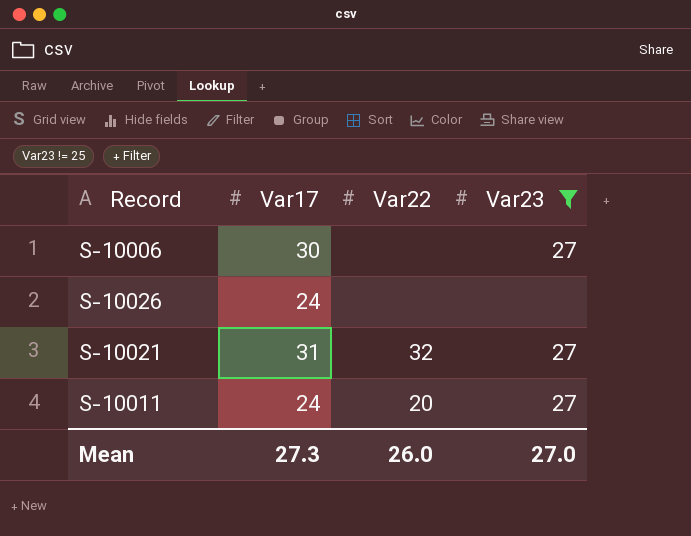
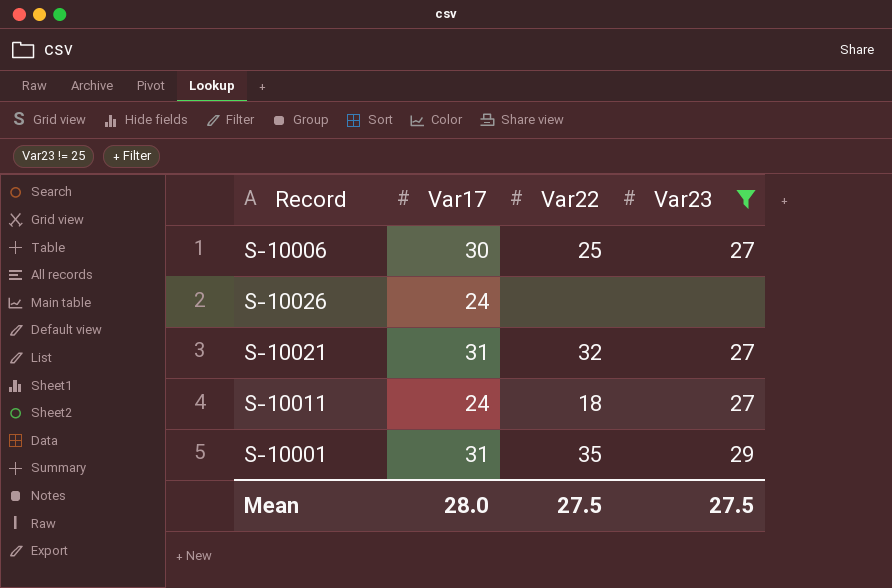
S-10006 | Var22: none -> 25
S-10011 | Var22: 20 -> 18
row S-10001: none -> 31 | 35 | 29
Mean | Var17: 27.3 -> 28.0
Mean | Var22: 26.0 -> 27.5
Mean | Var23: 27.0 -> 27.5

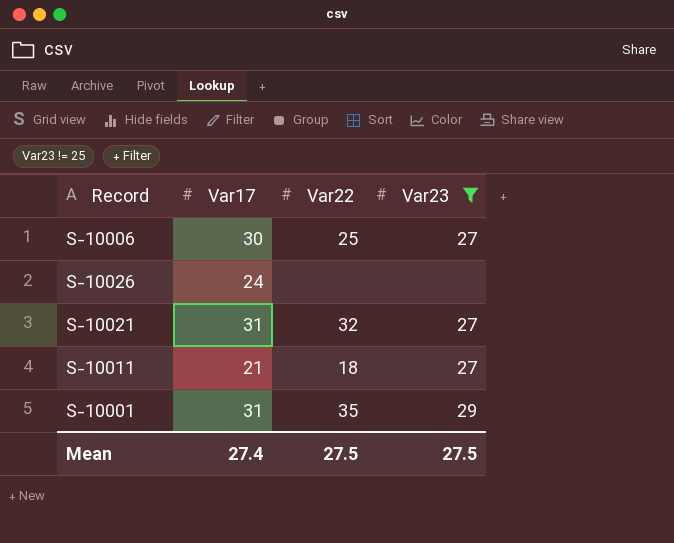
S-10011 | Var17: 24 -> 21
Mean | Var17: 28.0 -> 27.4

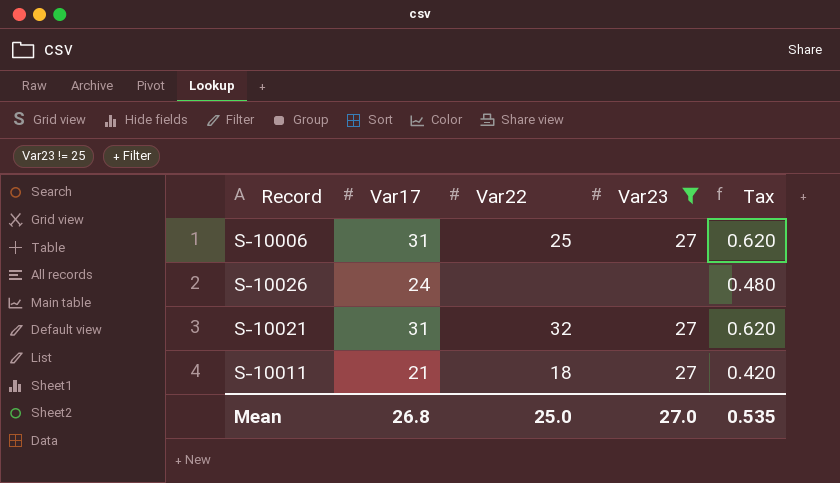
column Tax | formula: none -> [Var17] * 0.02
row S-10001: 31 | 35 | 29 -> none
S-10006 | Var17: 30 -> 31
Mean | Var17: 27.4 -> 26.8
Mean | Var22: 27.5 -> 25.0
Mean | Var23: 27.5 -> 27.0

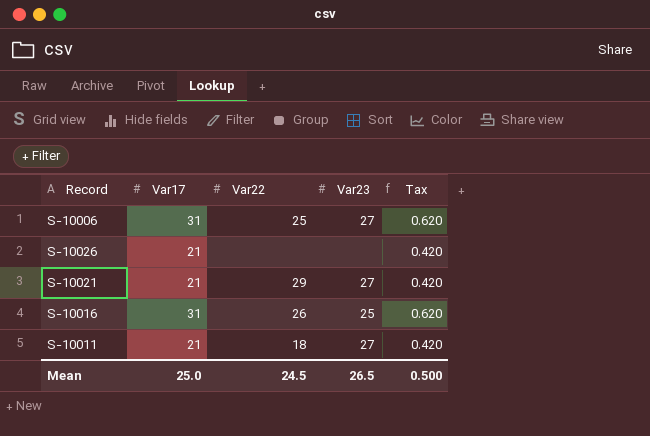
filter: Var23 != 25 -> none
S-10026 | Var17: 24 -> 21
S-10026 | Tax: 0.480 -> 0.420
S-10021 | Var17: 31 -> 21
S-10021 | Var22: 32 -> 29
S-10021 | Tax: 0.620 -> 0.420
Mean | Var17: 26.8 -> 25.0
Mean | Var22: 25.0 -> 24.5
Mean | Var23: 27.0 -> 26.5
Mean | Tax: 0.535 -> 0.500

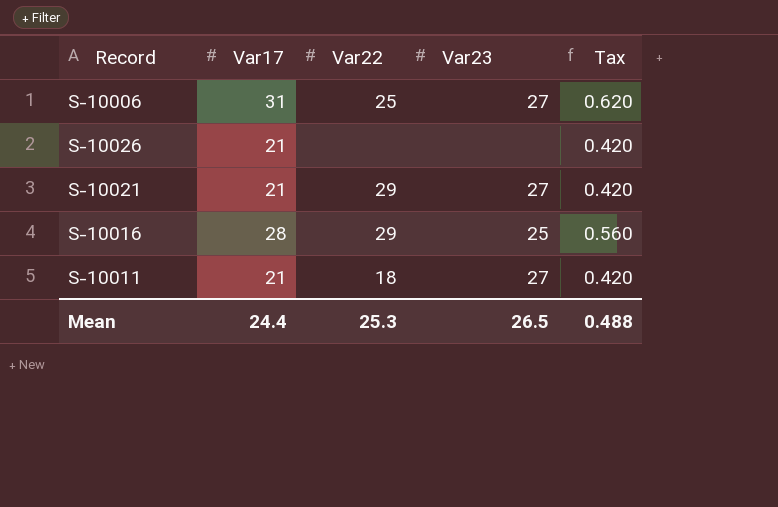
S-10016 | Var17: 31 -> 28
S-10016 | Var22: 26 -> 29
S-10016 | Tax: 0.620 -> 0.560
Mean | Var17: 25.0 -> 24.4
Mean | Var22: 24.5 -> 25.3
Mean | Tax: 0.500 -> 0.488

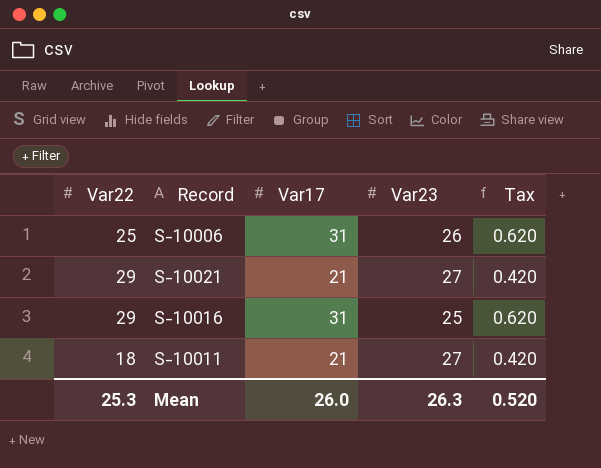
column Var22 | position: 3 -> 1
row S-10026: 21 | none | none | 0.420 -> none
S-10006 | Var23: 27 -> 26
S-10016 | Var17: 28 -> 31
S-10016 | Tax: 0.560 -> 0.620
Mean | Var17: 24.4 -> 26.0
Mean | Var23: 26.5 -> 26.3
Mean | Tax: 0.488 -> 0.520

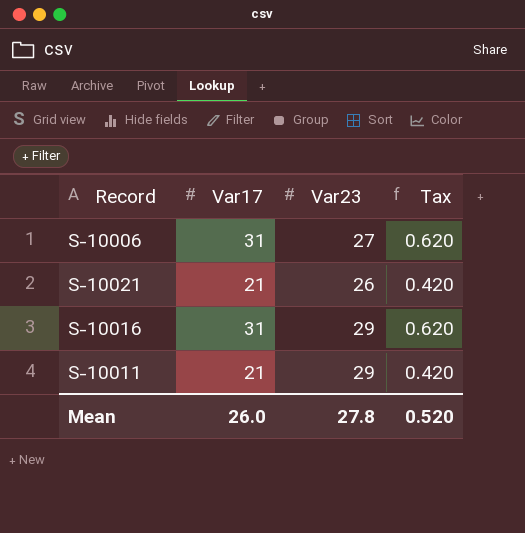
column Var22 | position: 1 -> none
S-10006 | Var23: 26 -> 27
S-10021 | Var23: 27 -> 26
S-10016 | Var23: 25 -> 29
S-10011 | Var23: 27 -> 29
Mean | Var23: 26.3 -> 27.8

